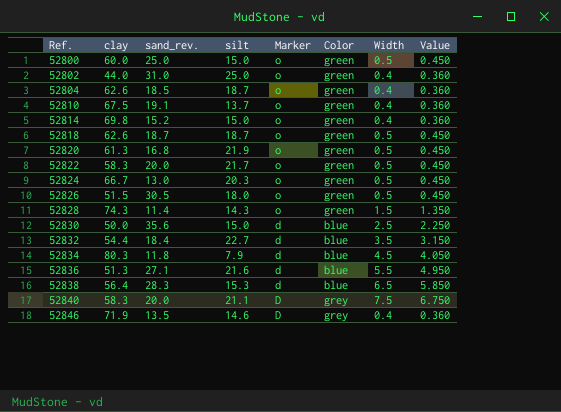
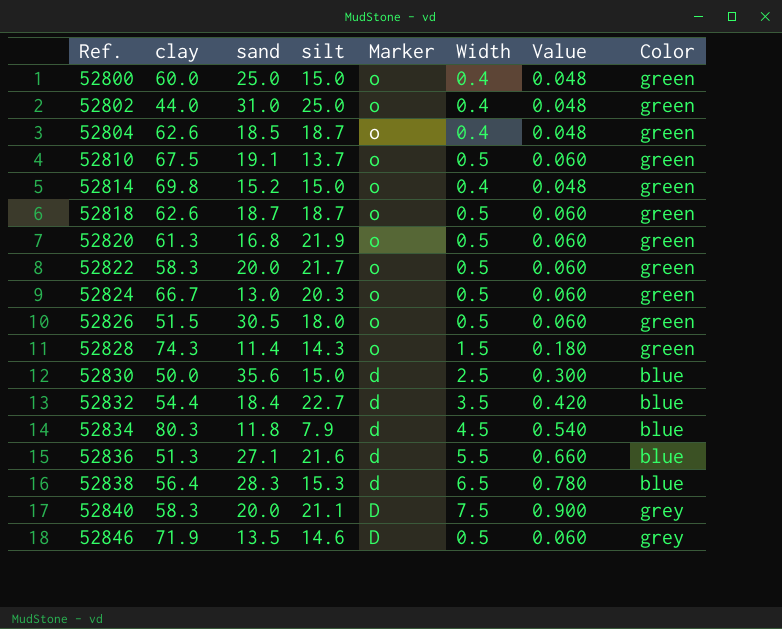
column name: sand_rev. -> sand
column Value | formula: [Width] * 0.9 -> [Width] * 0.12
column Color | position: 6 -> 8
52800 | Width: 0.5 -> 0.4
52810 | Width: 0.4 -> 0.5
52846 | Width: 0.4 -> 0.5

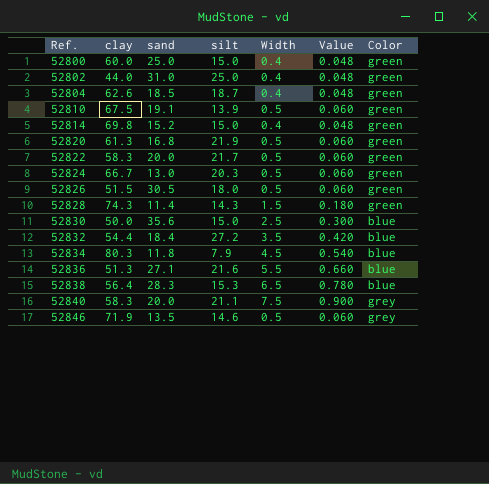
column Marker | position: 5 -> none
row 52818: 62.6 | 18.7 | 18.7 | o | 0.5 | 0.060 | green -> none
52810 | silt: 13.7 -> 13.9
52832 | silt: 22.7 -> 27.2

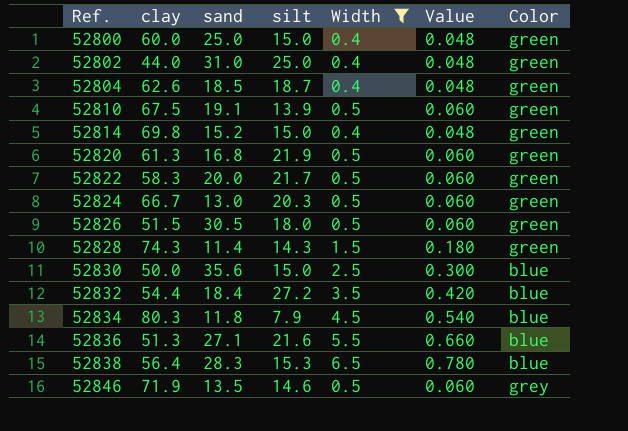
filter: none -> Width != 7.5

